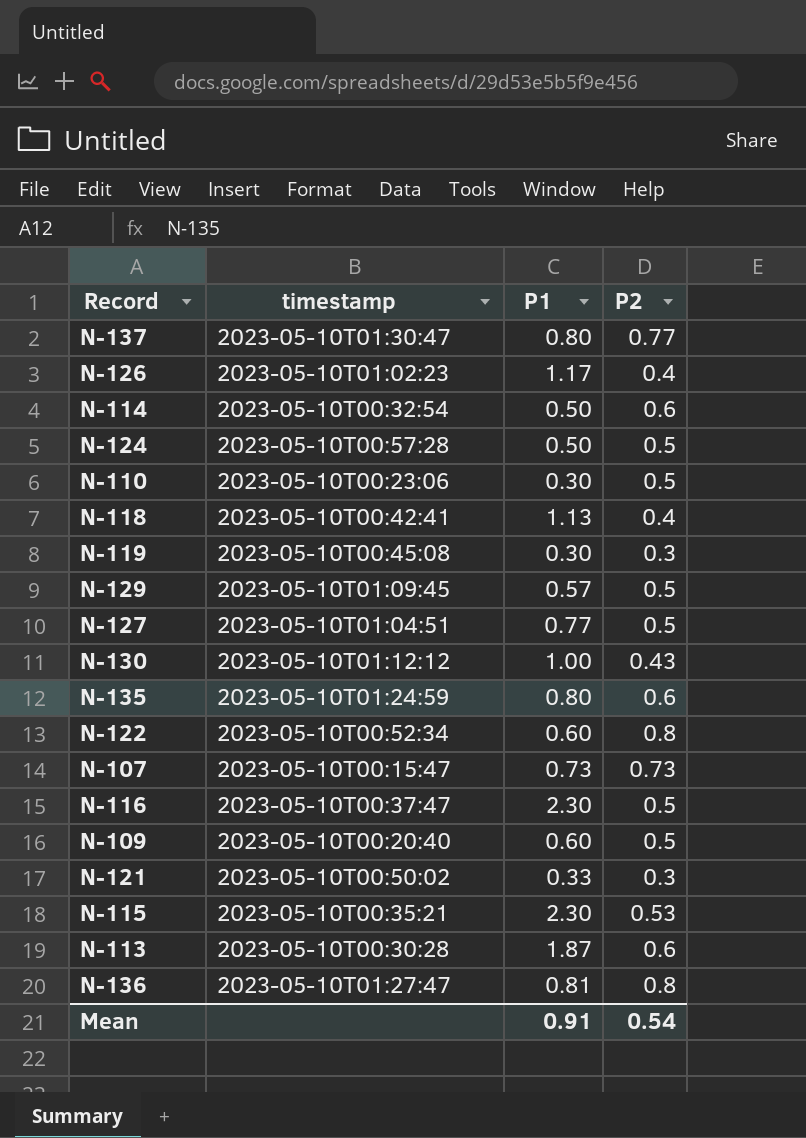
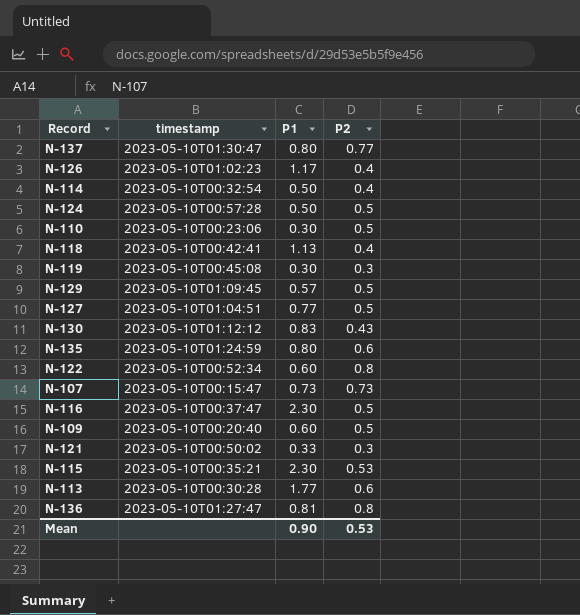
N-114 | P2: 0.6 -> 0.4
N-130 | P1: 1.00 -> 0.83
N-113 | P1: 1.87 -> 1.77
Mean | P1: 0.91 -> 0.90
Mean | P2: 0.54 -> 0.53

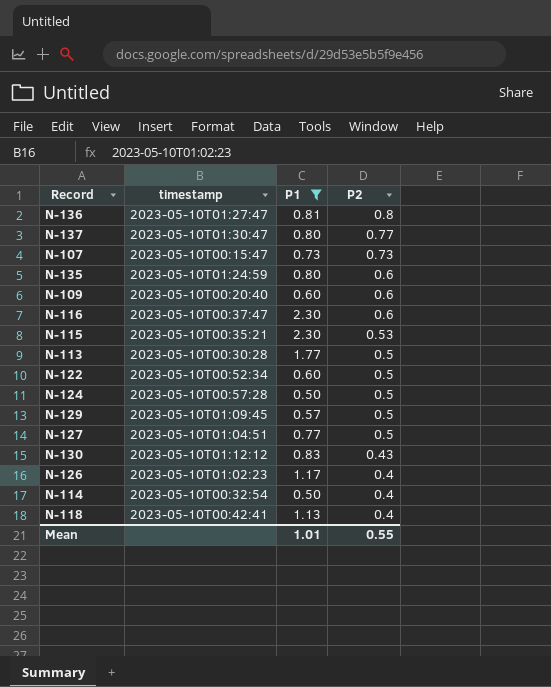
filter: none -> P1 >= 0.50
row order: none -> P2 descending
N-109 | P2: 0.5 -> 0.6
N-116 | P2: 0.5 -> 0.6
N-113 | P2: 0.6 -> 0.5
N-122 | P2: 0.8 -> 0.5
Mean | P1: 0.90 -> 1.01
Mean | P2: 0.53 -> 0.55

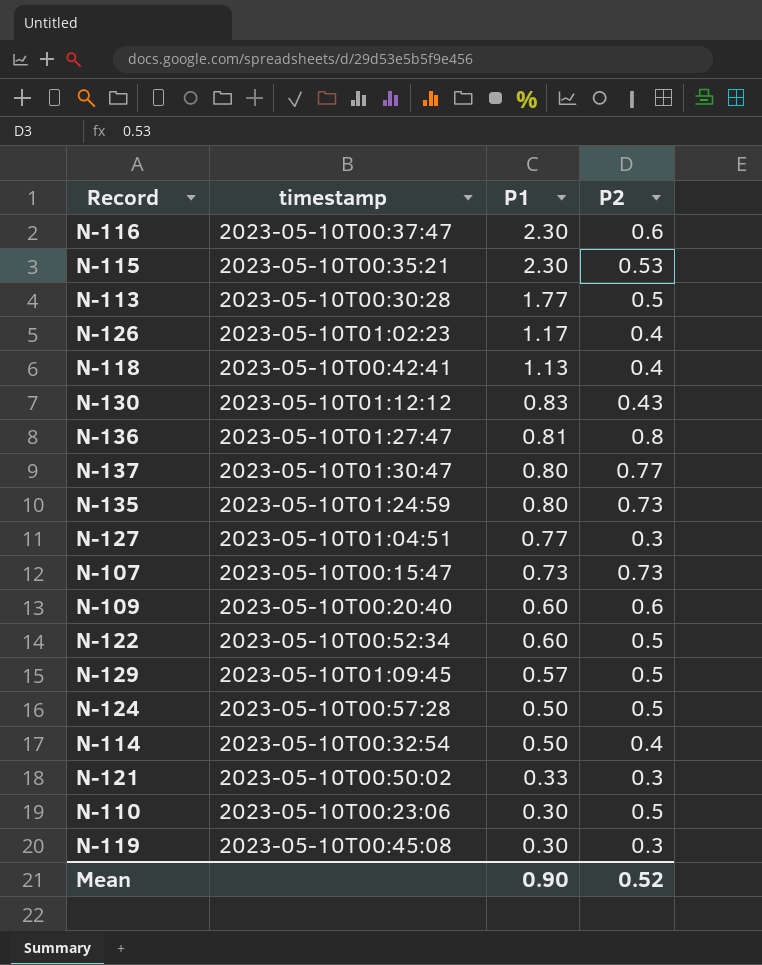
filter: P1 >= 0.50 -> none
row order: P2 descending -> P1 descending
N-135 | P2: 0.6 -> 0.73
N-127 | P2: 0.5 -> 0.3
Mean | P1: 1.01 -> 0.90
Mean | P2: 0.55 -> 0.52

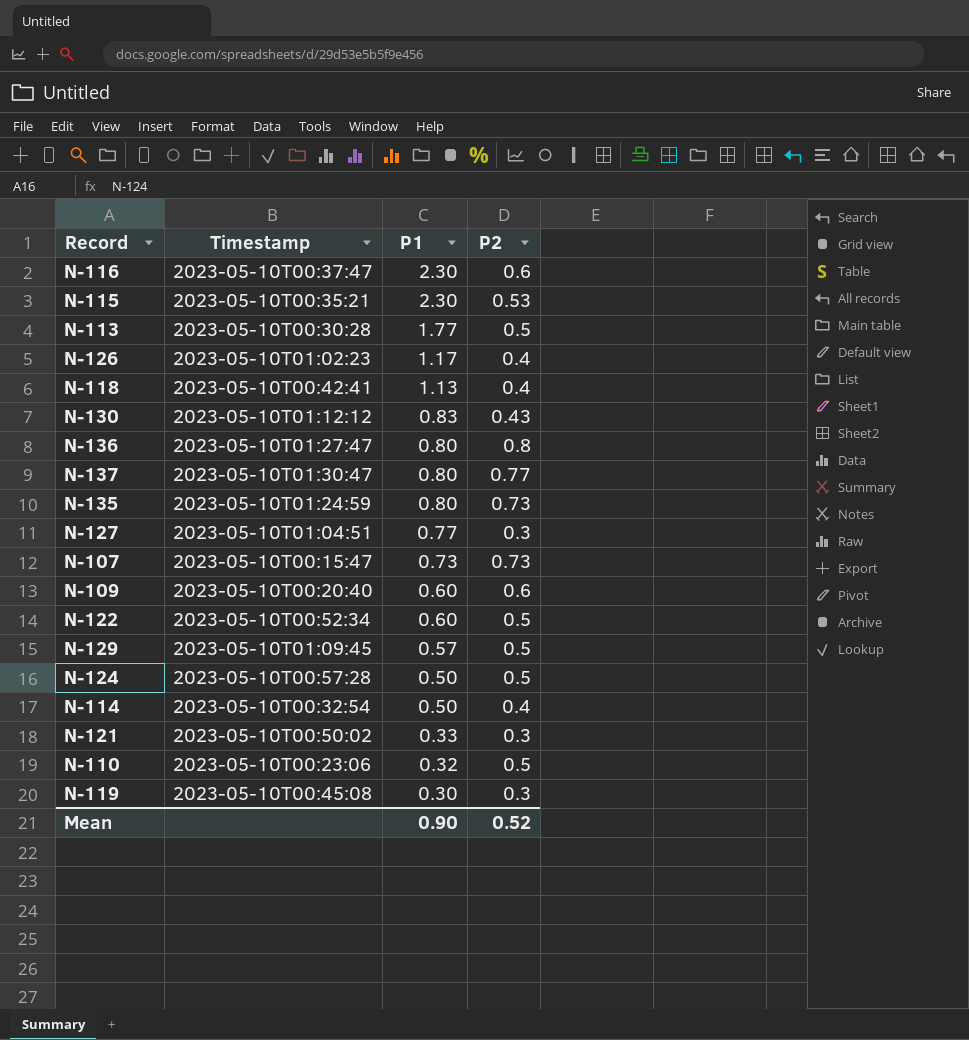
column name: timestamp -> Timestamp
N-136 | P1: 0.81 -> 0.80
N-110 | P1: 0.30 -> 0.32

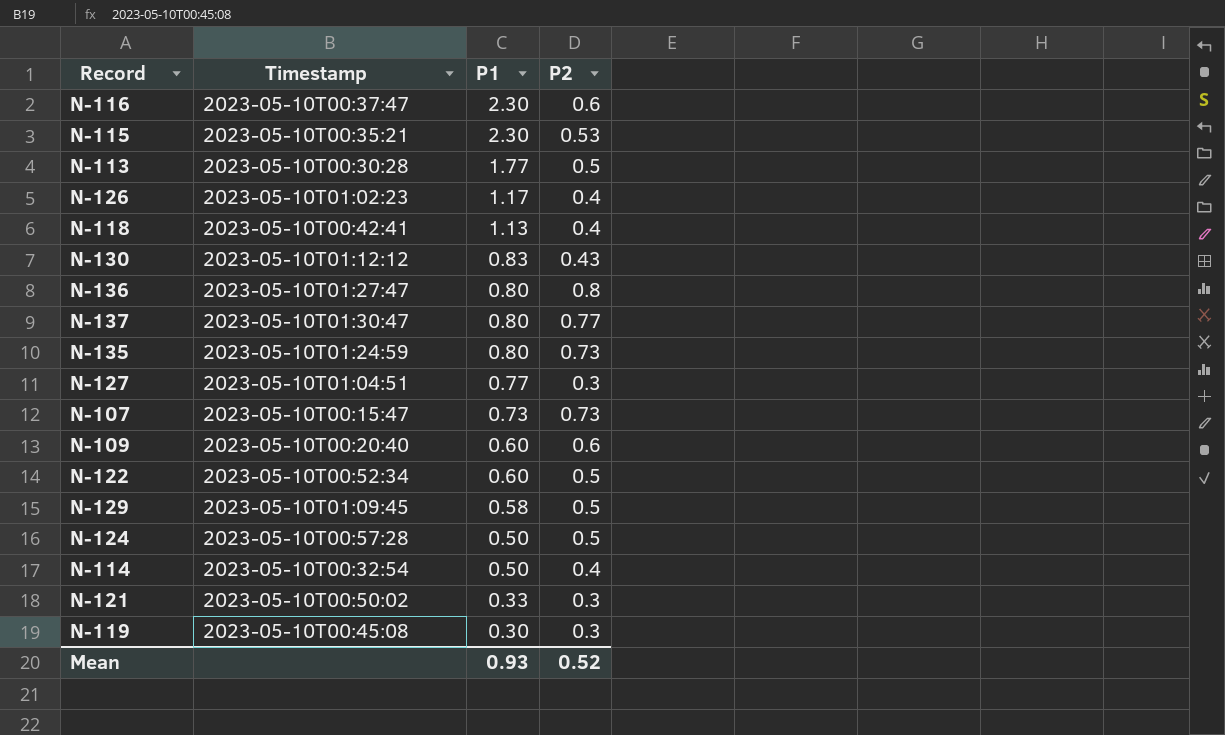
row N-110: 2023-05-10T00:23:06 | 0.32 | 0.5 -> none
N-129 | P1: 0.57 -> 0.58
Mean | P1: 0.90 -> 0.93

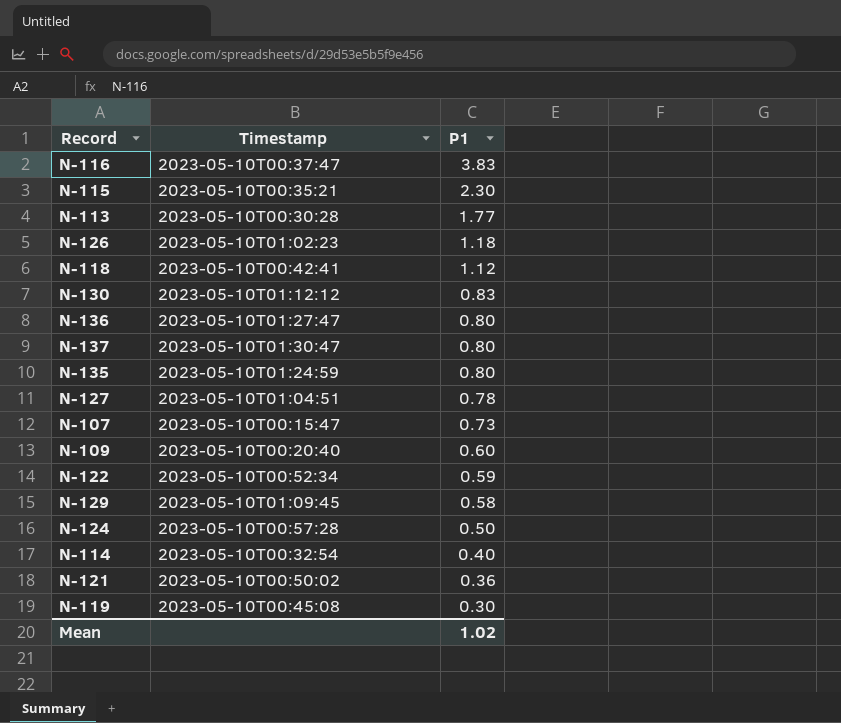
column P2 | position: 4 -> none
N-116 | P1: 2.30 -> 3.83
N-126 | P1: 1.17 -> 1.18
N-118 | P1: 1.13 -> 1.12
N-127 | P1: 0.77 -> 0.78
N-122 | P1: 0.60 -> 0.59
N-114 | P1: 0.50 -> 0.40
N-121 | P1: 0.33 -> 0.36
Mean | P1: 0.93 -> 1.02

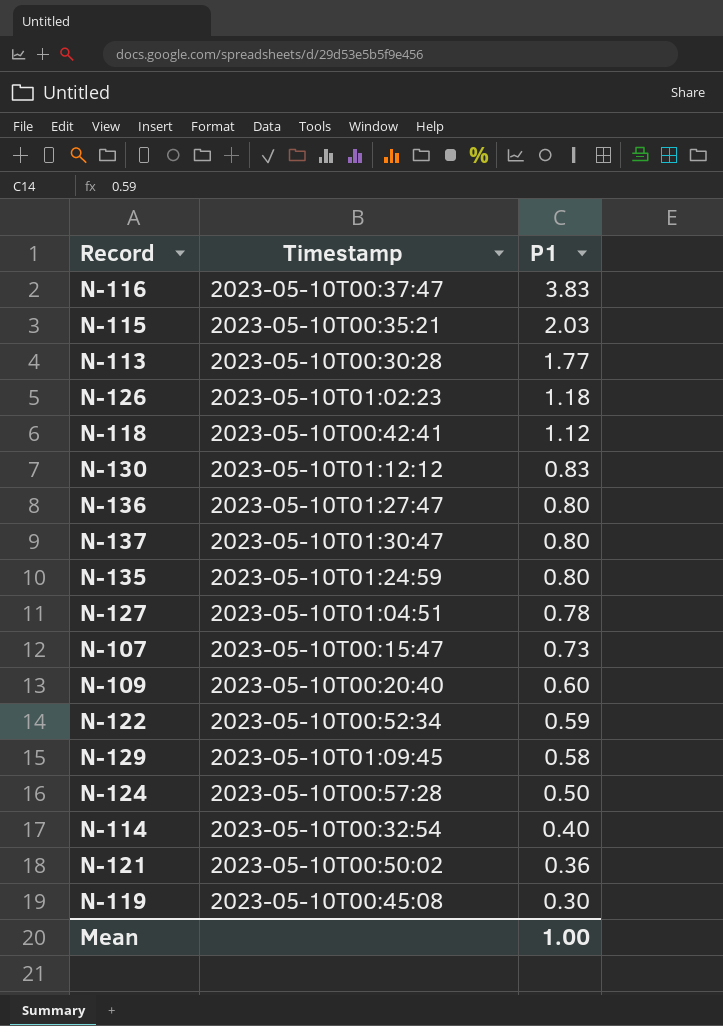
N-115 | P1: 2.30 -> 2.03
Mean | P1: 1.02 -> 1.00

